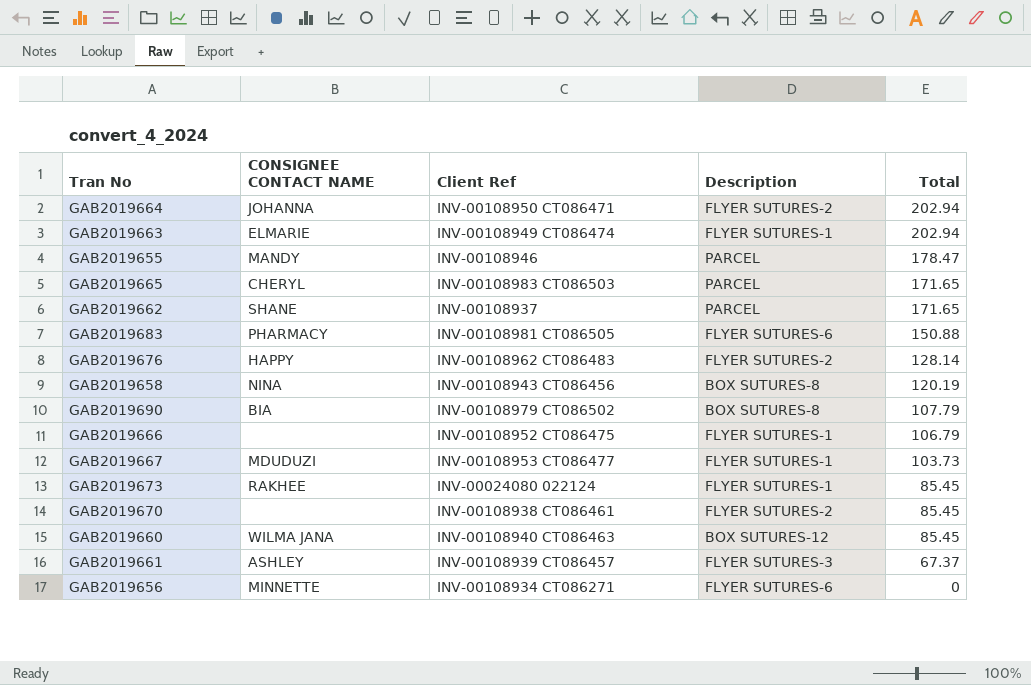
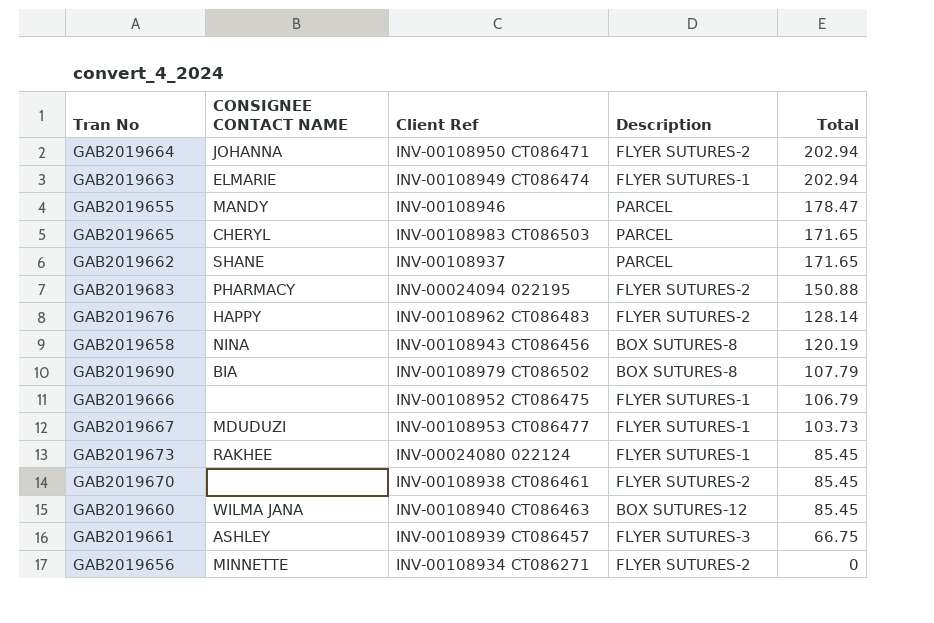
GAB2019683 | Client Ref: INV-00108981 CT086505 -> INV-00024094 022195
GAB2019683 | Description: FLYER SUTURES-6 -> FLYER SUTURES-2
GAB2019661 | Total: 67.37 -> 66.75
GAB2019656 | Description: FLYER SUTURES-6 -> FLYER SUTURES-2

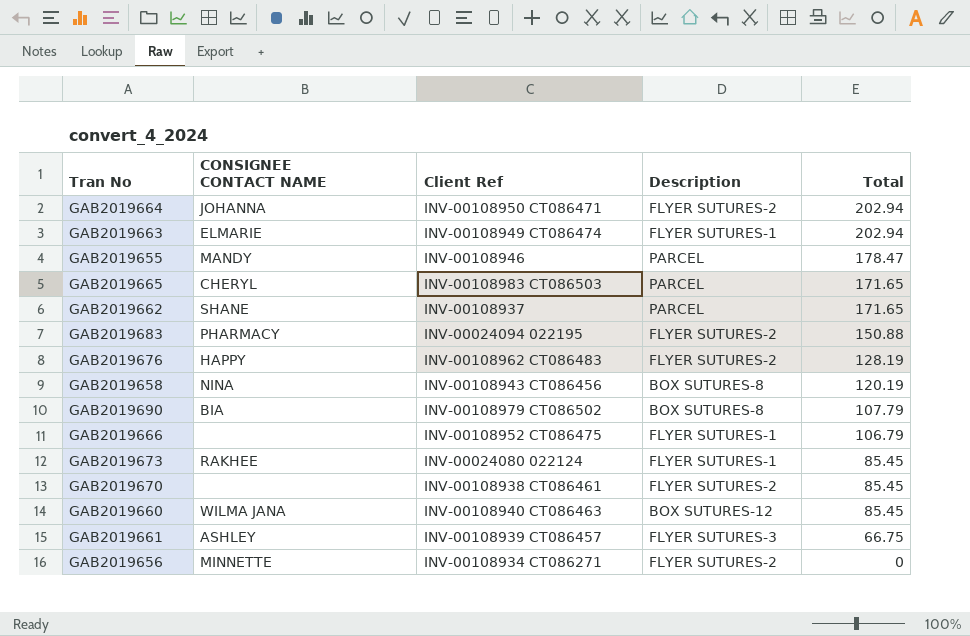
row GAB2019667: MDUDUZI | INV-00108953 CT086477 | FLYER SUTURES-1 | 103.73 -> none
GAB2019676 | Total: 128.14 -> 128.19

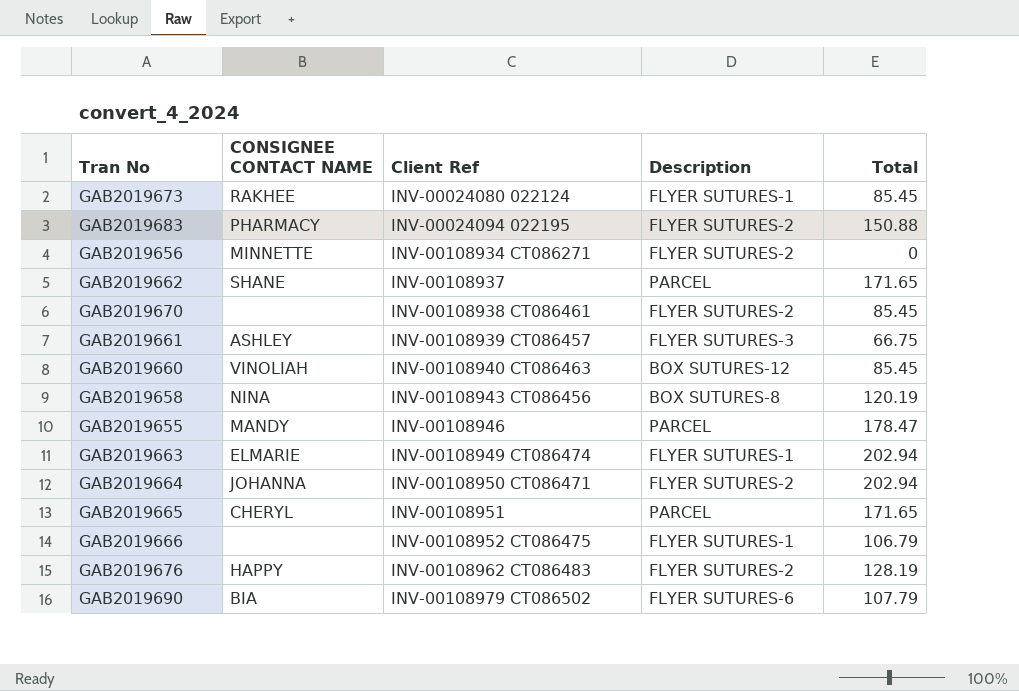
row order: Total descending -> Client Ref ascending
GAB2019660 | CONSIGNEE CONTACT NAME: WILMA JANA -> VINOLIAH
GAB2019665 | Client Ref: INV-00108983 CT086503 -> INV-00108951
GAB2019690 | Description: BOX SUTURES-8 -> FLYER SUTURES-6

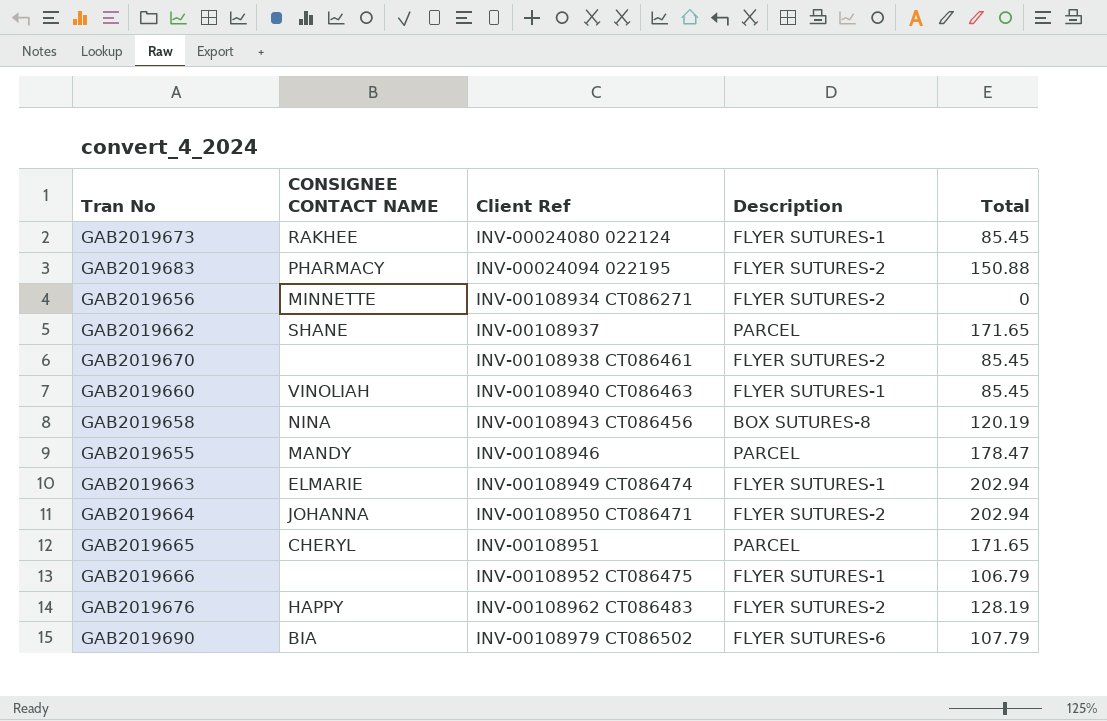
row GAB2019661: ASHLEY | INV-00108939 CT086457 | FLYER SUTURES-3 | 66.75 -> none
GAB2019660 | Description: BOX SUTURES-12 -> FLYER SUTURES-1

